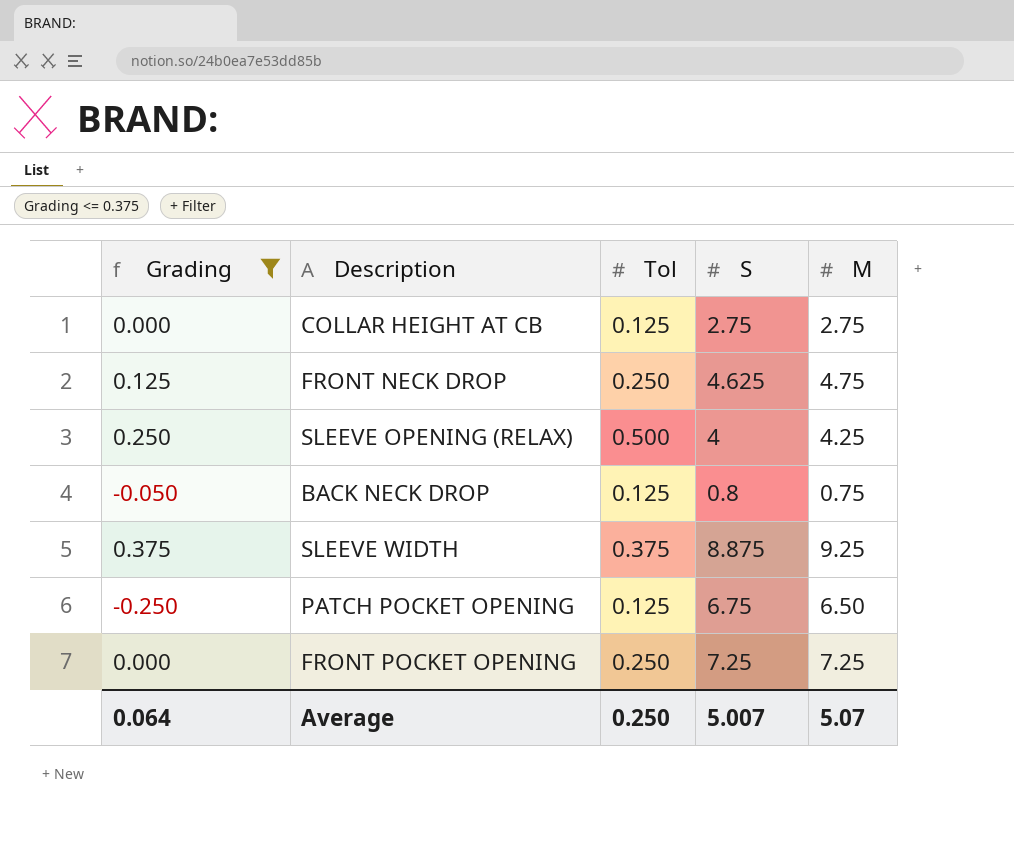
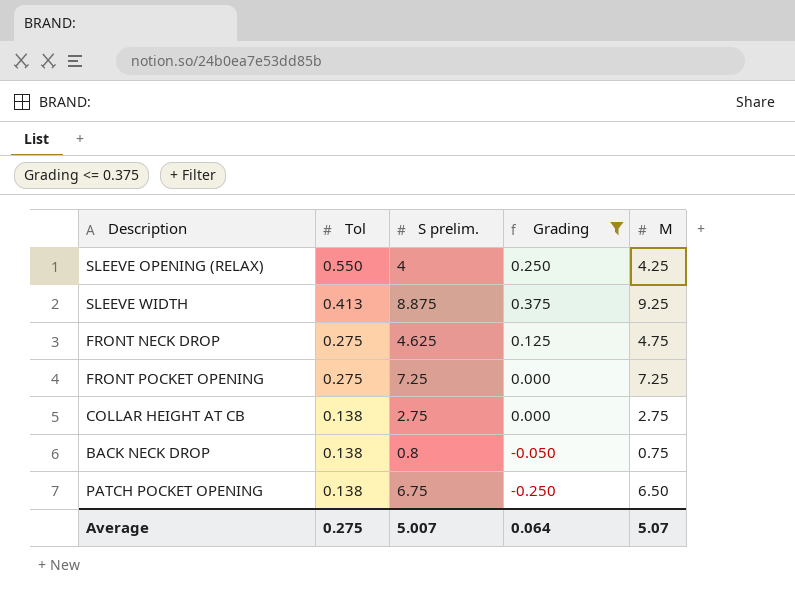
row order: none -> Tol descending
column name: S -> S prelim.
column Grading | position: 1 -> 4
SLEEVE OPENING (RELAX) | Tol: 0.500 -> 0.550
SLEEVE WIDTH | Tol: 0.375 -> 0.413
FRONT NECK DROP | Tol: 0.250 -> 0.275
FRONT POCKET OPENING | Tol: 0.250 -> 0.275
COLLAR HEIGHT AT CB | Tol: 0.125 -> 0.138
BACK NECK DROP | Tol: 0.125 -> 0.138
PATCH POCKET OPENING | Tol: 0.125 -> 0.138
Average | Tol: 0.250 -> 0.275

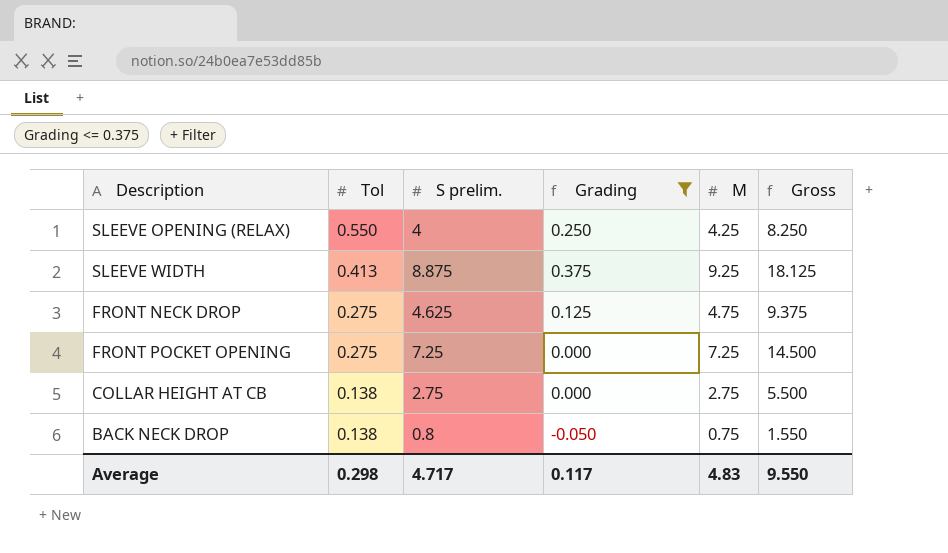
column Gross | formula: none -> [S prelim.] + [M]
row PATCH POCKET OPENING: 0.138 | 6.75 | -0.250 | 6.50 -> none
Average | Tol: 0.275 -> 0.298
Average | S prelim.: 5.007 -> 4.717
Average | Grading: 0.064 -> 0.117
Average | M: 5.07 -> 4.83

